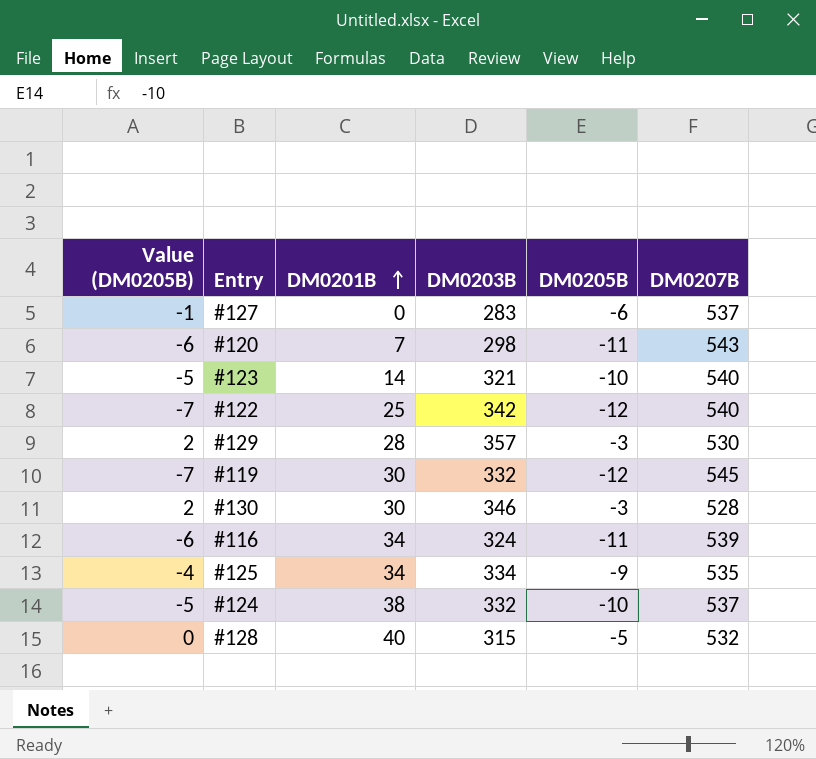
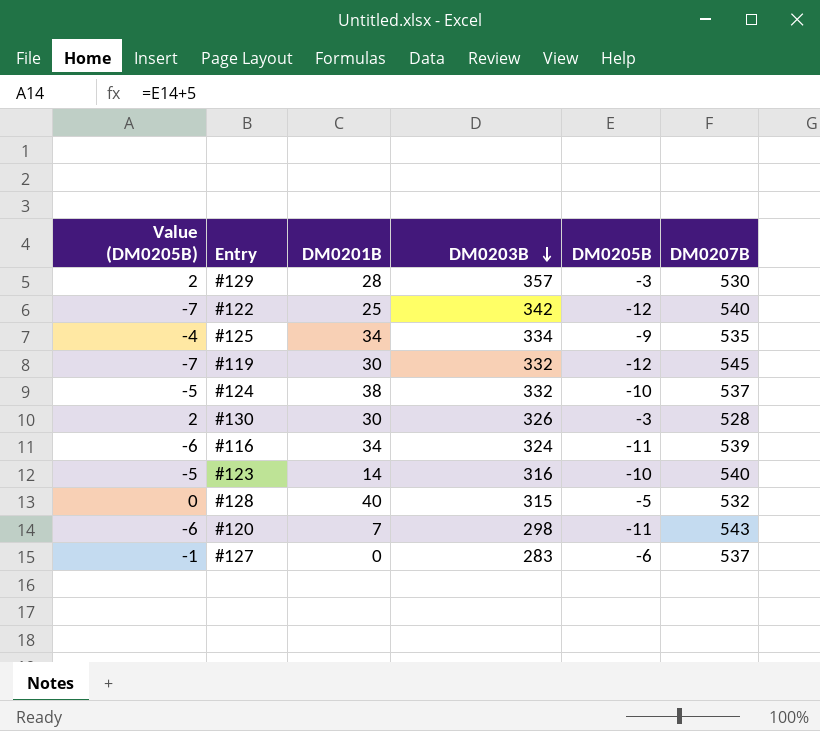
row order: DM0201B ascending -> DM0203B descending
#130 | DM0203B: 346 -> 326
#123 | DM0203B: 321 -> 316

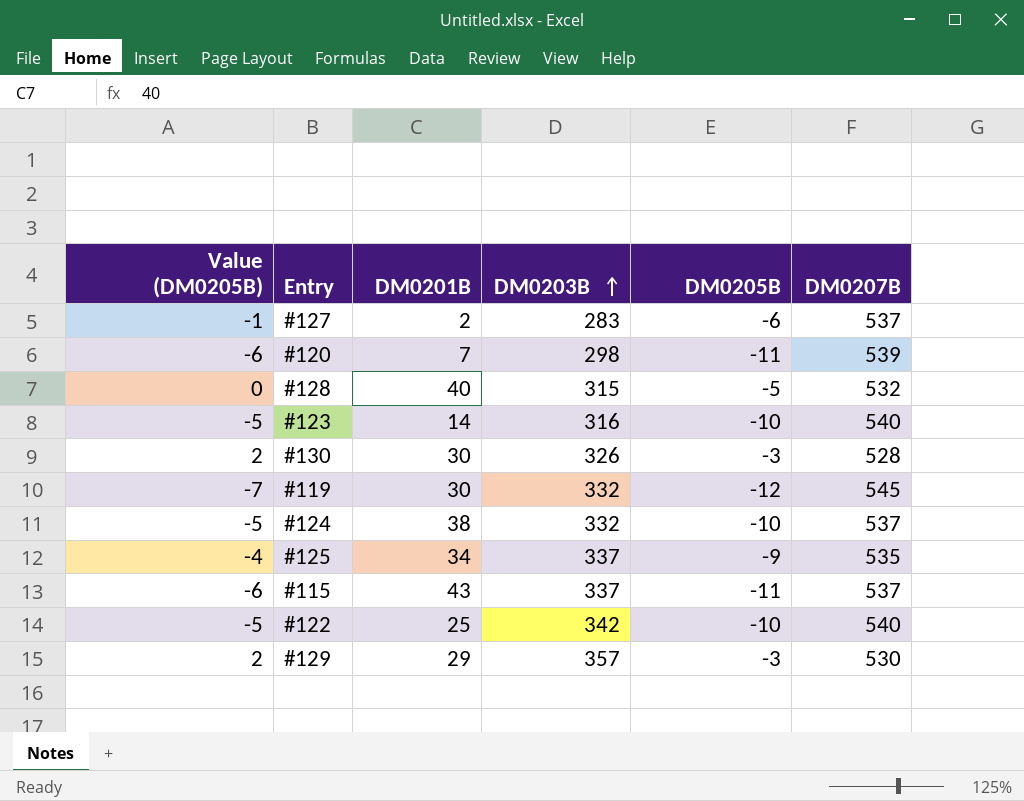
row order: DM0203B descending -> DM0203B ascending
row #116: -6 | 34 | 324 | -11 | 539 -> none
#127 | DM0201B: 0 -> 2
#120 | DM0207B: 543 -> 539
#125 | DM0203B: 334 -> 337
row #115: none -> -6 | 43 | 337 | -11 | 537
#122 | Value (DM0205B): -7 -> -5
#122 | DM0205B: -12 -> -10
#129 | DM0201B: 28 -> 29

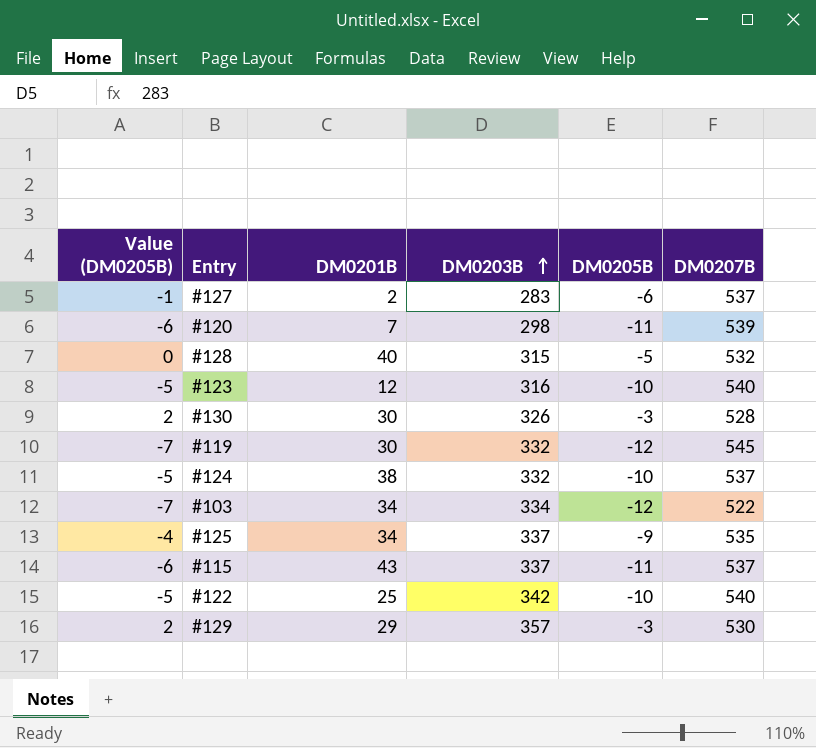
#123 | DM0201B: 14 -> 12
row #103: none -> -7 | 34 | 334 | -12 | 522

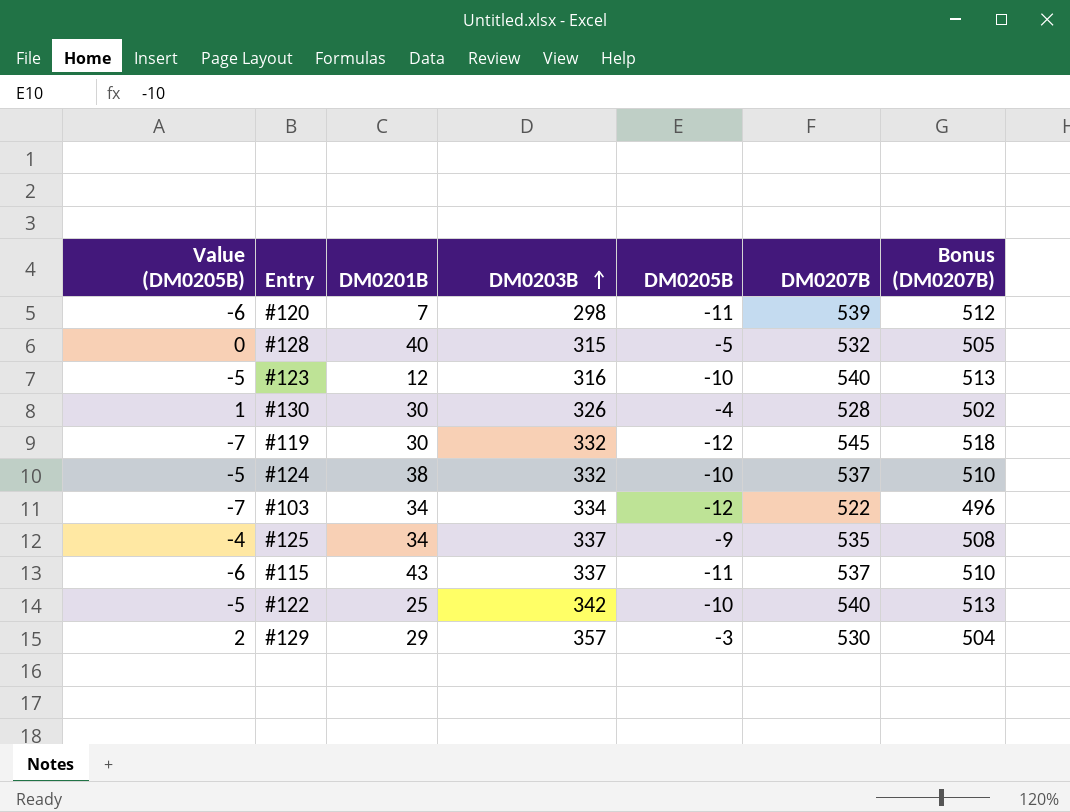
column Bonus (DM0207B) | formula: none -> [DM0207B] * 0.95
row #127: -1 | 2 | 283 | -6 | 537 -> none
#130 | Value (DM0205B): 2 -> 1
#130 | DM0205B: -3 -> -4

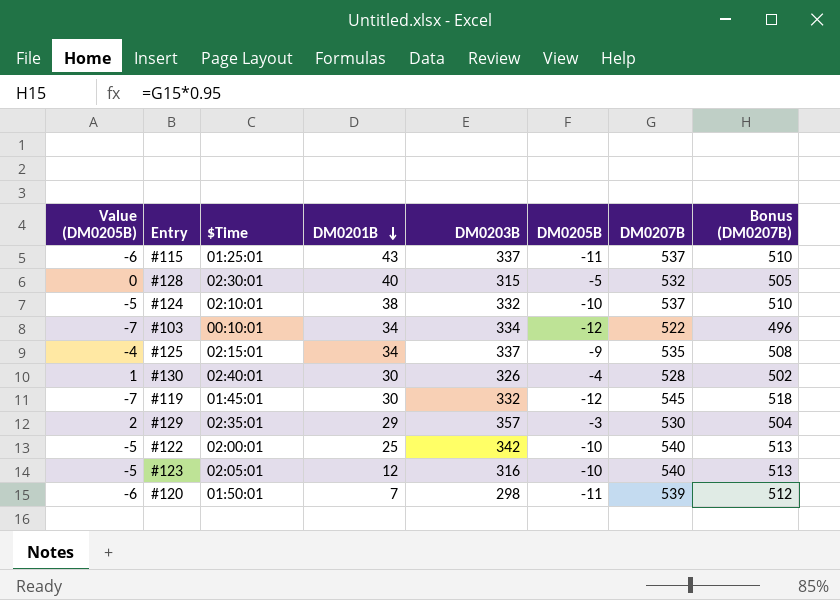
row order: DM0203B ascending -> DM0201B descending
column $Time | position: none -> 3

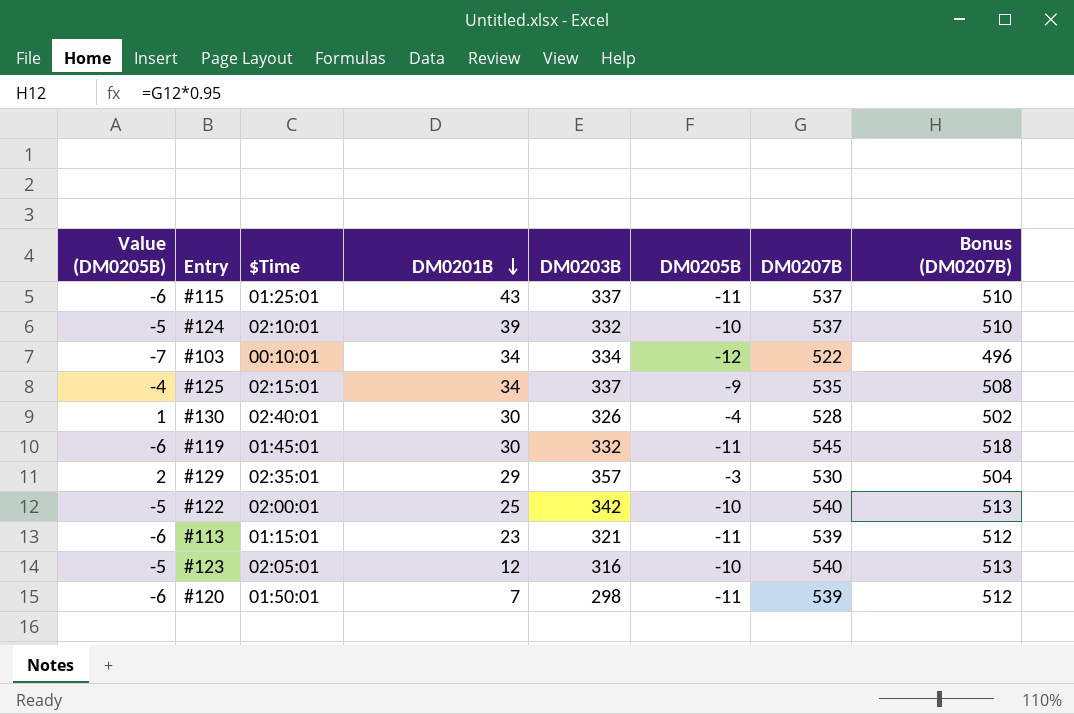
row #128: 0 | 02:30:01 | 40 | 315 | -5 | 532 | 505 -> none
#124 | DM0201B: 38 -> 39
#119 | Value (DM0205B): -7 -> -6
#119 | DM0205B: -12 -> -11
row #113: none -> -6 | 01:15:01 | 23 | 321 | -11 | 539 | 512

